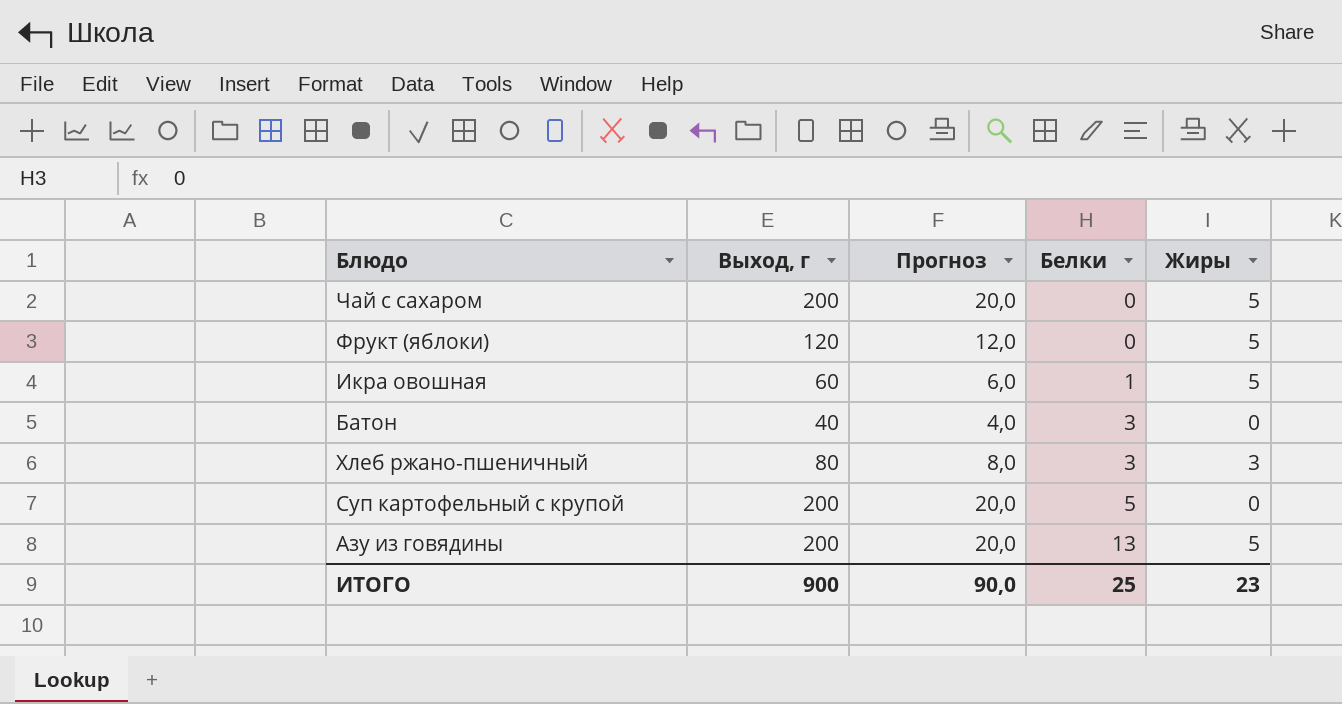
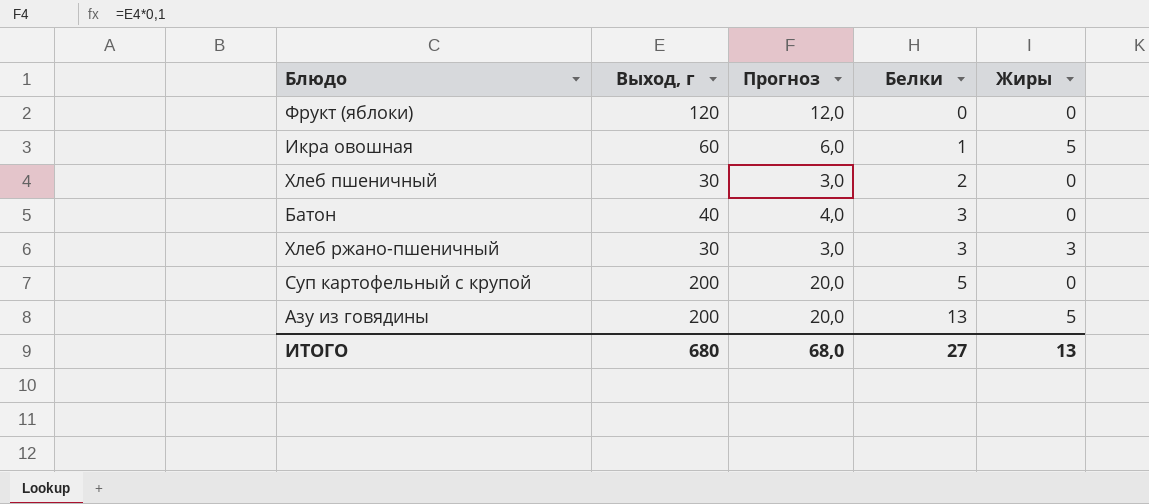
row Чай с сахаром: 200 | 20,0 | 0 | 5 -> none
Фрукт (яблоки) | Жиры: 5 -> 0
row Хлеб пшеничный: none -> 30 | 3,0 | 2 | 0
Хлеб ржано-пшеничный | Выход, г: 80 -> 30
Хлеб ржано-пшеничный | Прогноз: 8,0 -> 3,0
ИТОГО | Выход, г: 900 -> 680
ИТОГО | Прогноз: 90,0 -> 68,0
ИТОГО | Белки: 25 -> 27
ИТОГО | Жиры: 23 -> 13

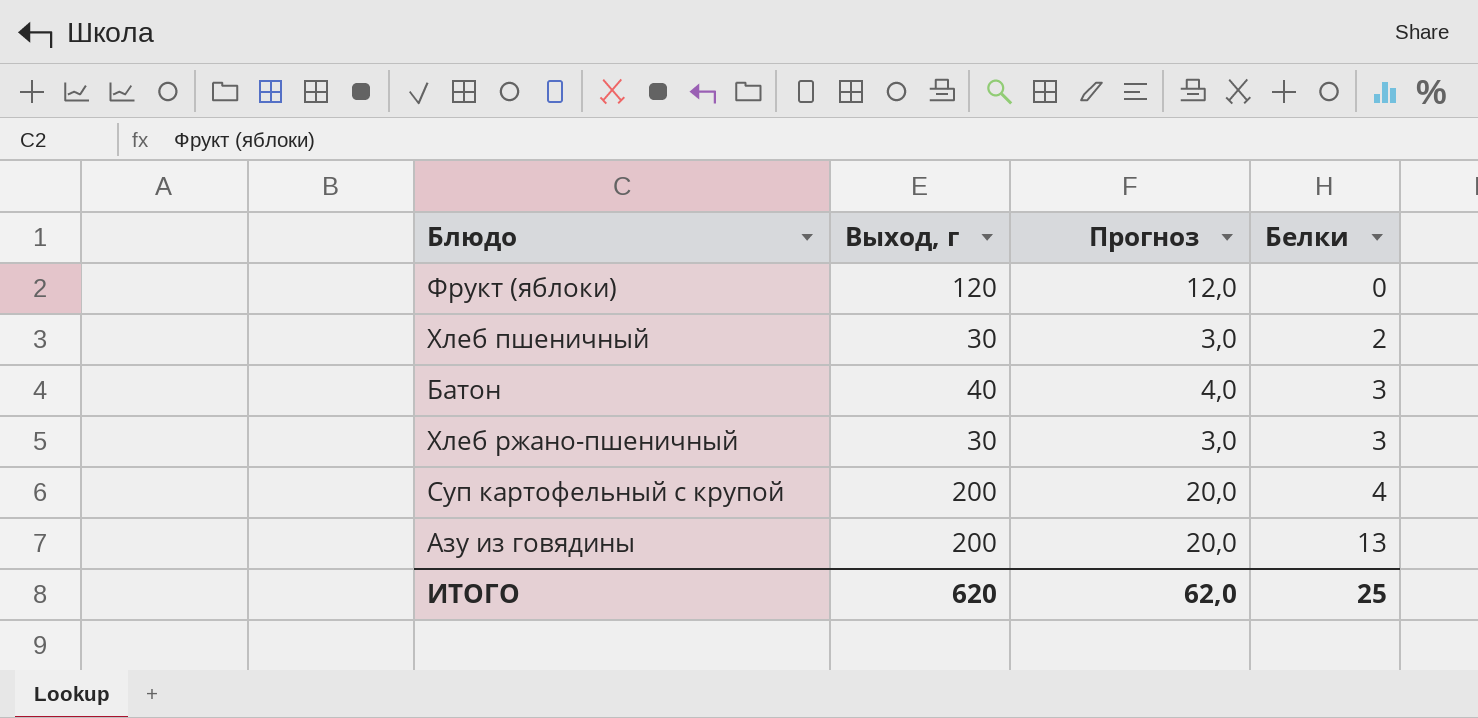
column Жиры | position: 5 -> none
row Икра овошная: 60 | 6,0 | 1 | 5 -> none
Суп картофельный с крупой | Белки: 5 -> 4
ИТОГО | Выход, г: 680 -> 620
ИТОГО | Прогноз: 68,0 -> 62,0
ИТОГО | Белки: 27 -> 25

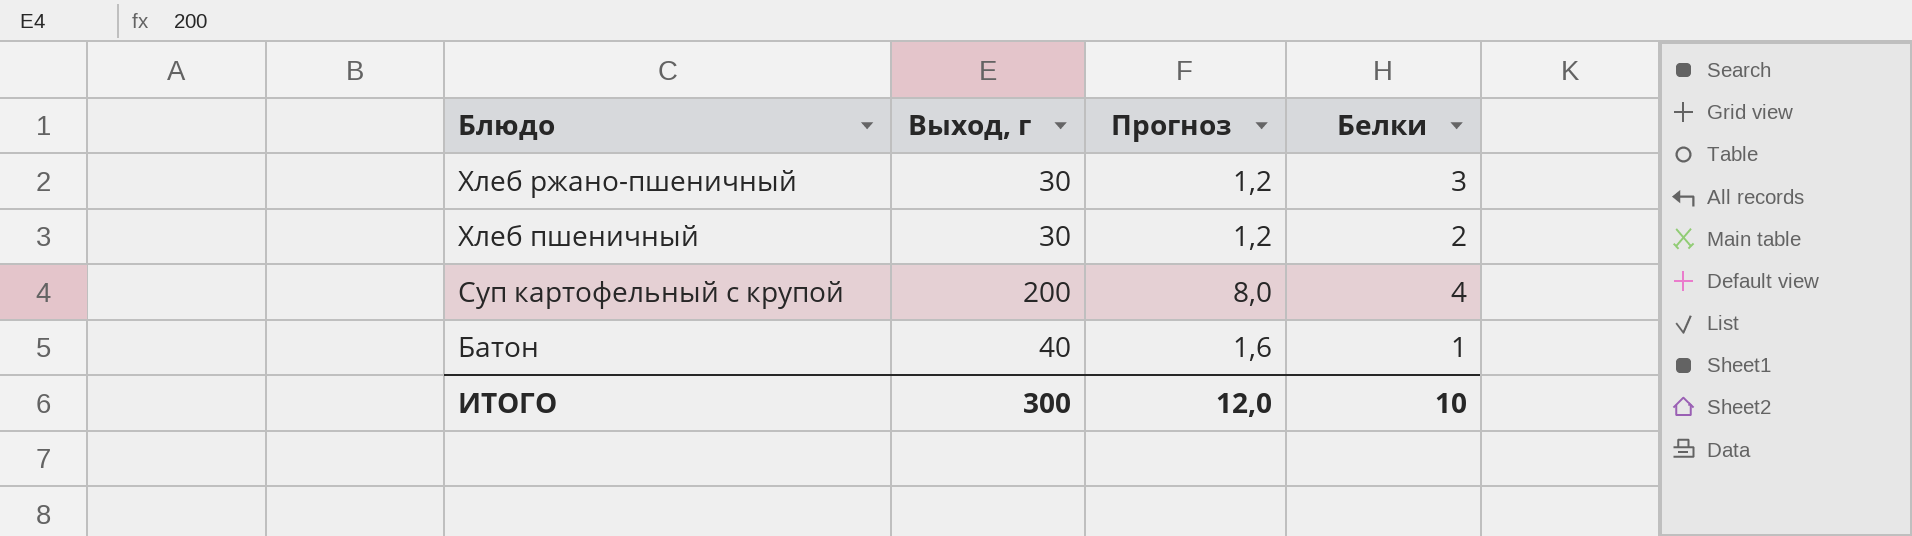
row order: Белки ascending -> Блюдо descending
column Прогноз | formula: [Выход, г] * 0,1 -> [Выход, г] * 0,04
row Фрукт (яблоки): 120 | 12,0 | 0 -> none
row Азу из говядины: 200 | 20,0 | 13 -> none
Батон | Белки: 3 -> 1
ИТОГО | Выход, г: 620 -> 300
ИТОГО | Прогноз: 62,0 -> 12,0
ИТОГО | Белки: 25 -> 10

